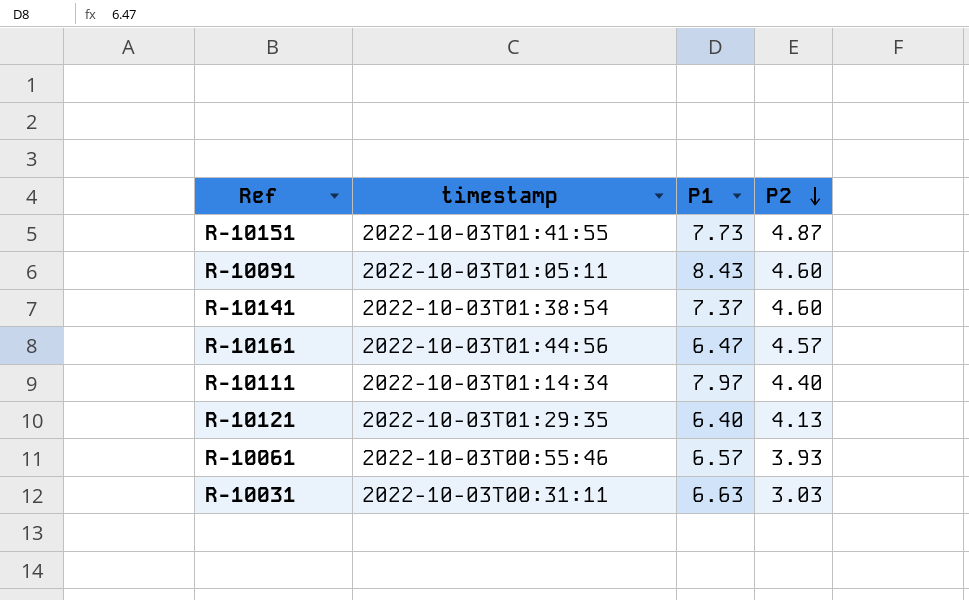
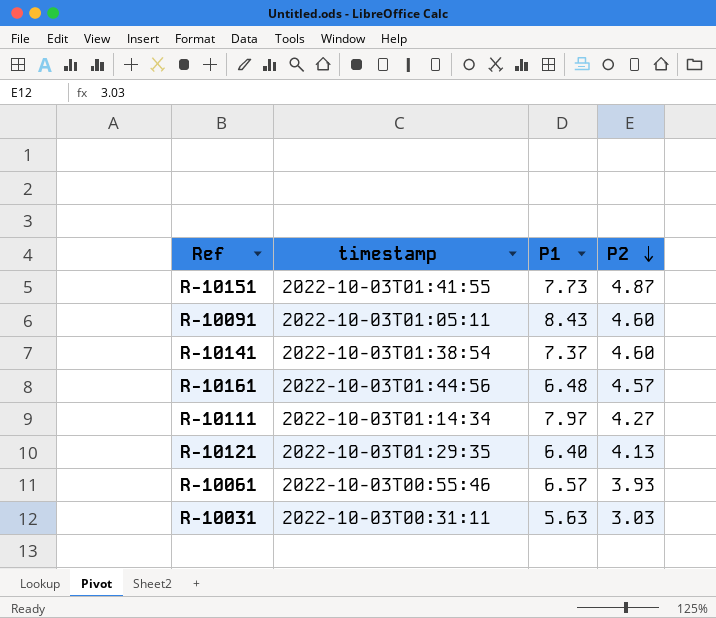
R-10161 | P1: 6.47 -> 6.48
R-10111 | P2: 4.40 -> 4.27
R-10031 | P1: 6.63 -> 5.63

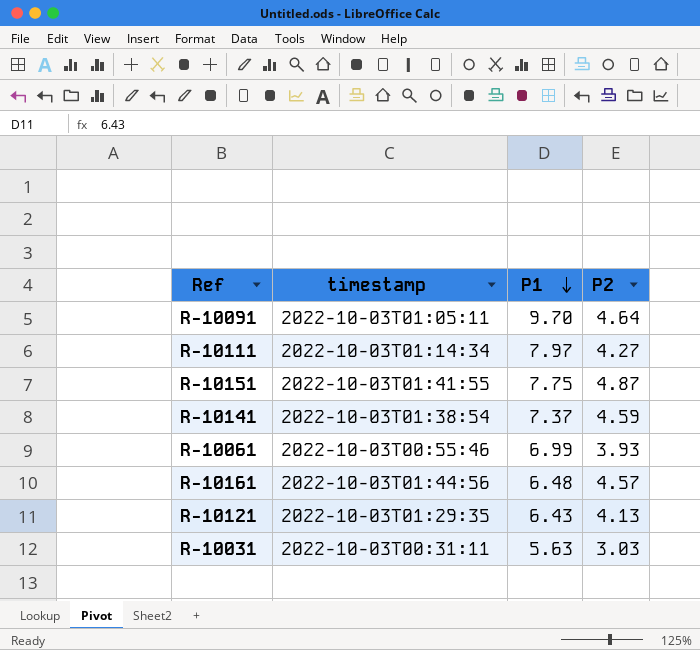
row order: P2 descending -> P1 descending
R-10091 | P1: 8.43 -> 9.70
R-10091 | P2: 4.60 -> 4.64
R-10151 | P1: 7.73 -> 7.75
R-10141 | P2: 4.60 -> 4.59
R-10061 | P1: 6.57 -> 6.99
R-10121 | P1: 6.40 -> 6.43

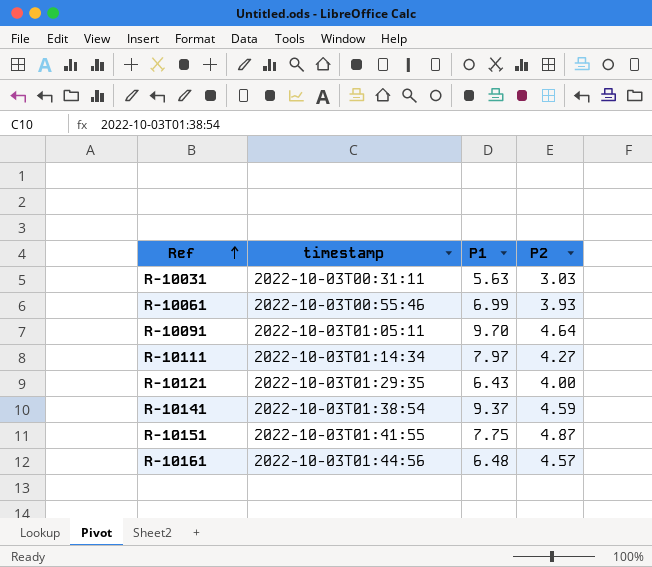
row order: P1 descending -> Ref ascending
R-10121 | P2: 4.13 -> 4.00
R-10141 | P1: 7.37 -> 9.37

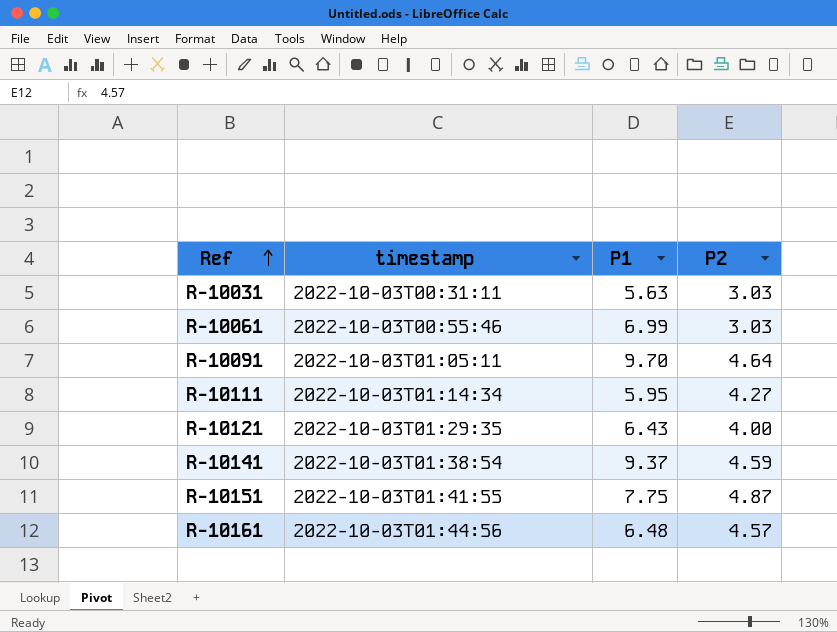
R-10061 | P2: 3.93 -> 3.03
R-10111 | P1: 7.97 -> 5.95

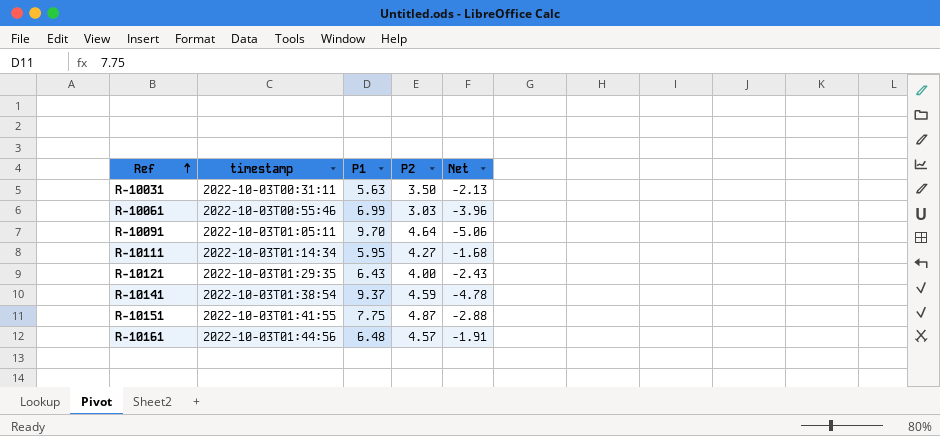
column Net | formula: none -> [P2] - [P1]
R-10031 | P2: 3.03 -> 3.50

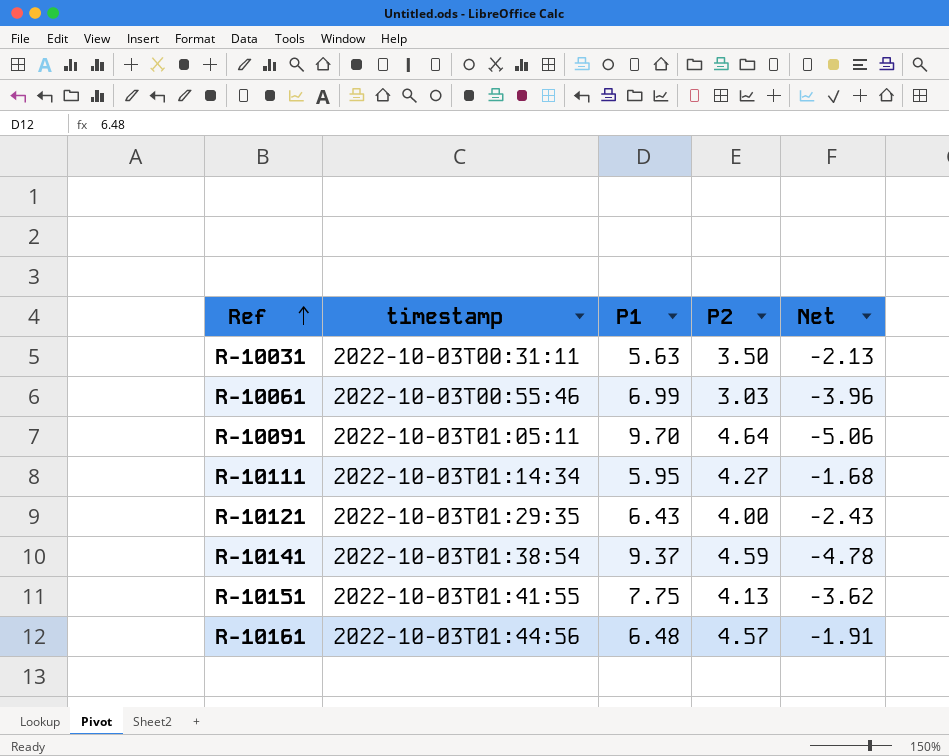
R-10151 | P2: 4.87 -> 4.13
R-10151 | Net: -2.88 -> -3.62

